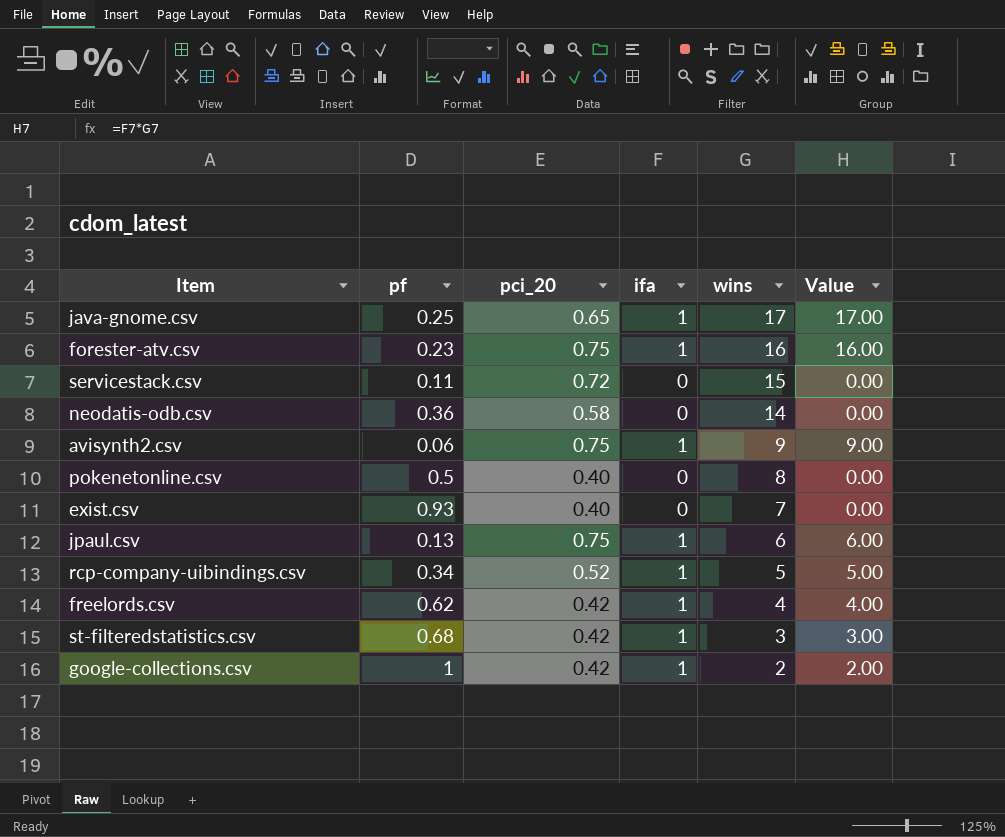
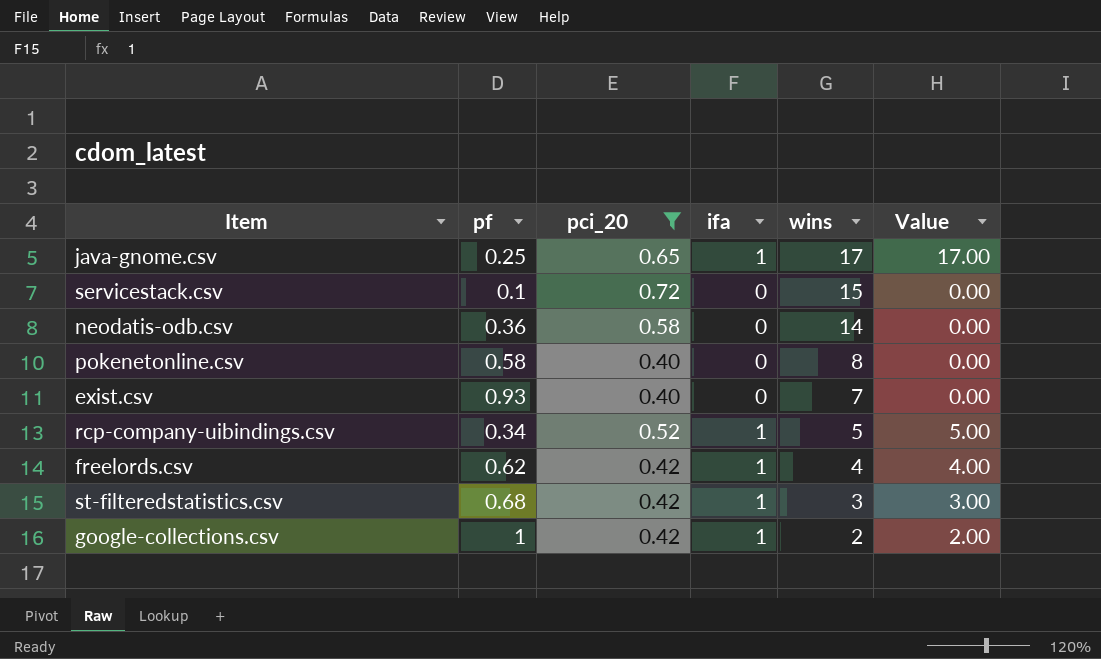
filter: none -> pci_20 != 0.75
servicestack.csv | pf: 0.11 -> 0.1
pokenetonline.csv | pf: 0.5 -> 0.58

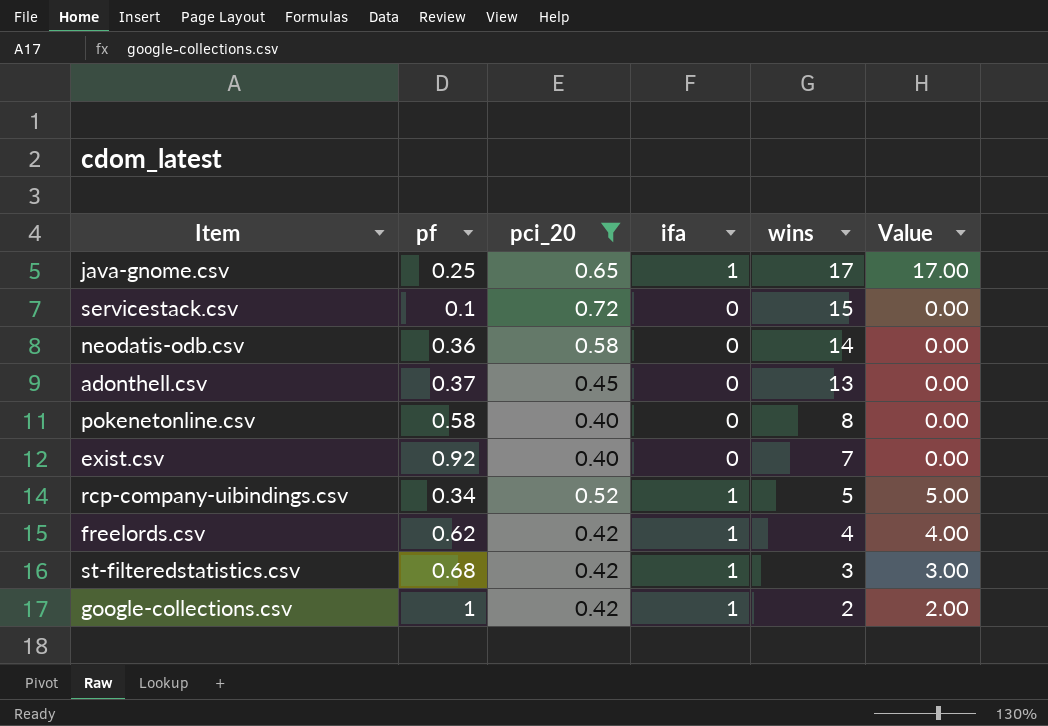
row adonthell.csv: none -> 0.37 | 0.45 | 0 | 13 | 0.00
exist.csv | pf: 0.93 -> 0.92

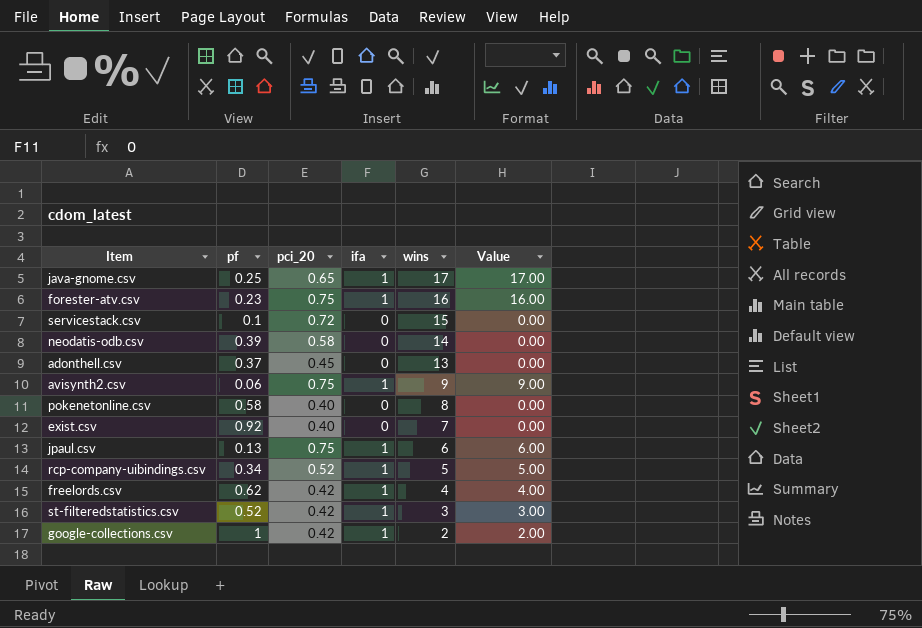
filter: pci_20 != 0.75 -> none
neodatis-odb.csv | pf: 0.36 -> 0.39
st-filteredstatistics.csv | pf: 0.68 -> 0.52

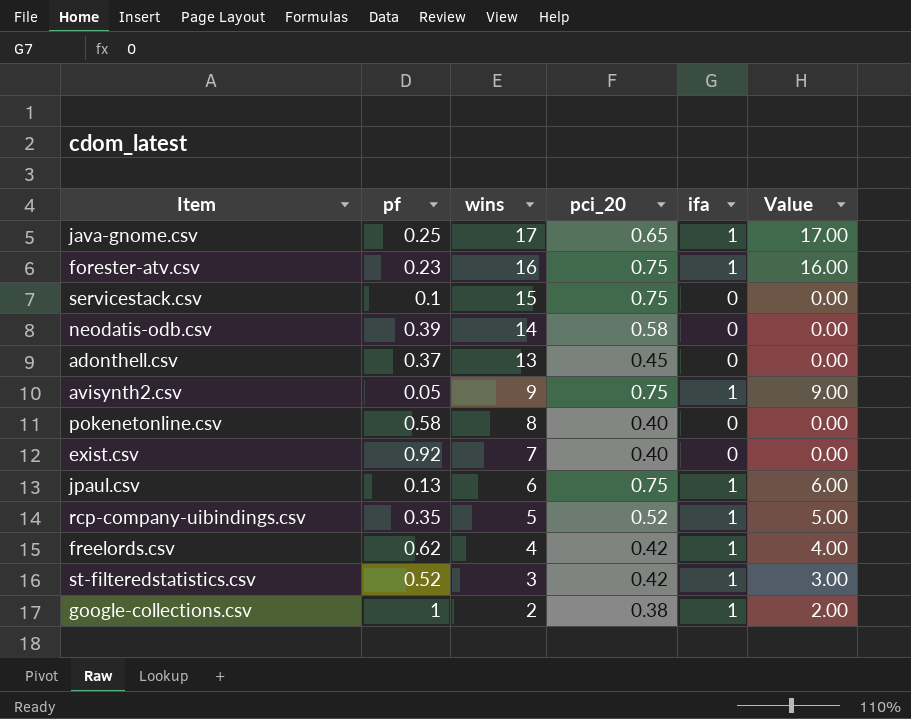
column wins | position: 5 -> 3
servicestack.csv | pci_20: 0.72 -> 0.75
avisynth2.csv | pf: 0.06 -> 0.05
rcp-company-uibindings.csv | pf: 0.34 -> 0.35
google-collections.csv | pci_20: 0.42 -> 0.38

